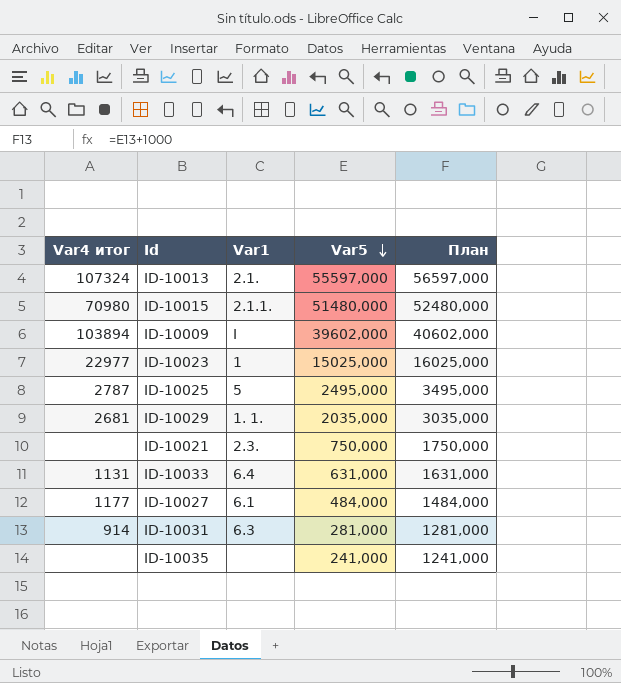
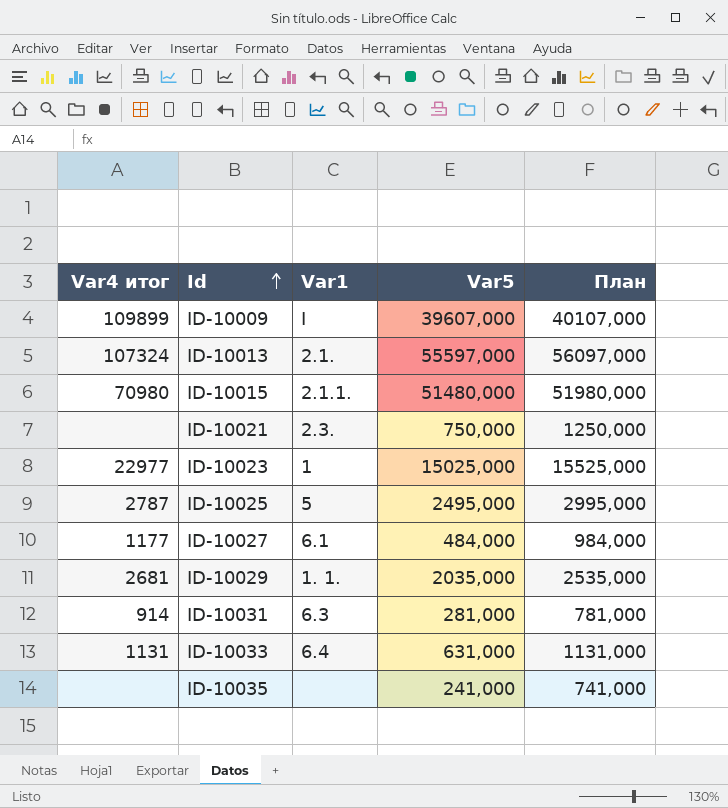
row order: Var5 descending -> Id ascending
column План | formula: [Var5] + 1000 -> [Var5] + 500
ID-10009 | Var4 итог: 103894 -> 109899
ID-10009 | Var5: 39602,000 -> 39607,000

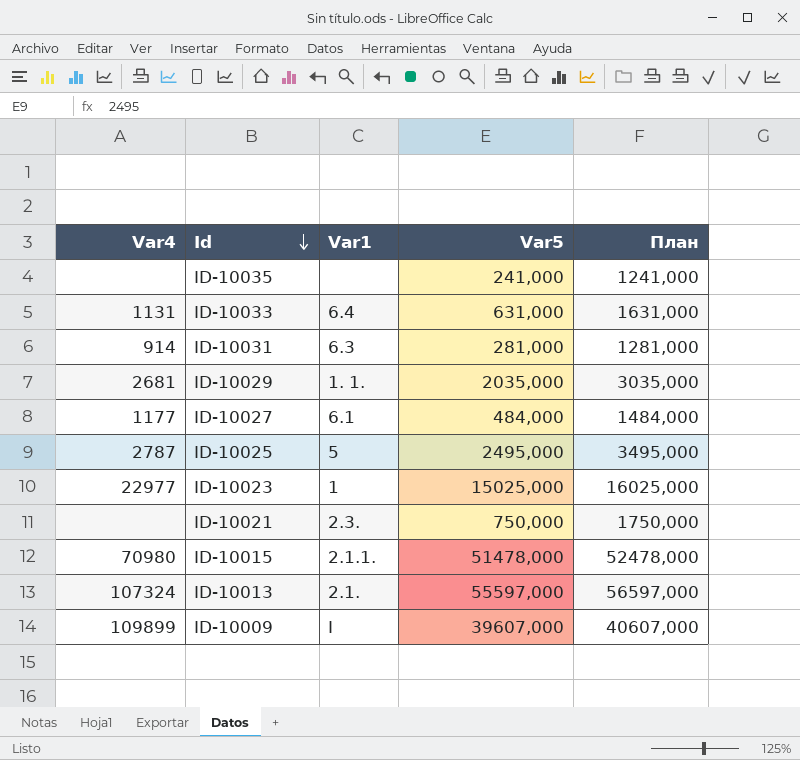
row order: Id ascending -> Id descending
column name: Var4 итог -> Var4
column План | formula: [Var5] + 500 -> [Var5] + 1000
ID-10015 | Var5: 51480,000 -> 51478,000

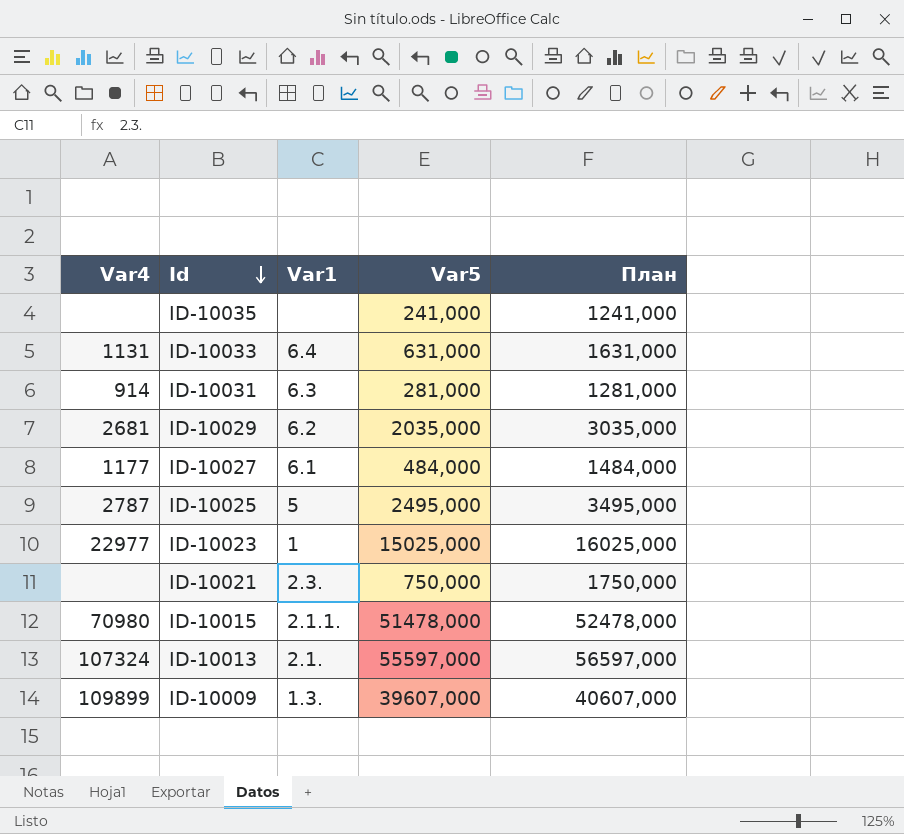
ID-10029 | Var1: 1. 1. -> 6.2
ID-10009 | Var1: I -> 1.3.

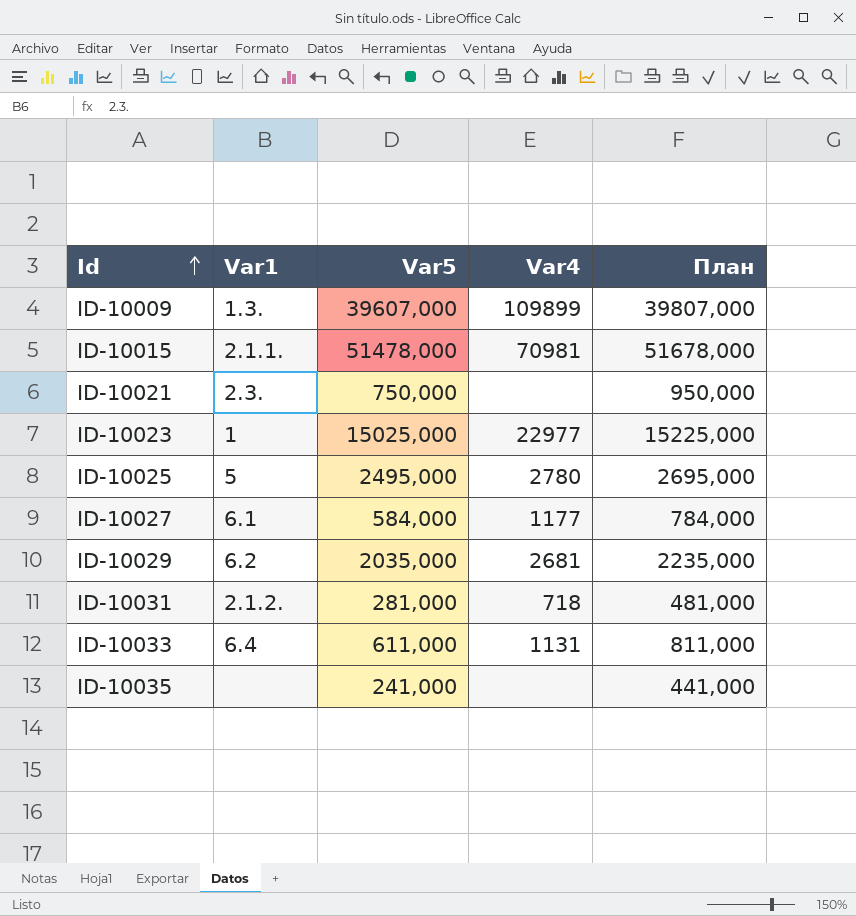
row order: Id descending -> Id ascending
column Var4 | position: 1 -> 4
column План | formula: [Var5] + 1000 -> [Var5] + 200
row ID-10013: 107324 | 2.1. | 55597,000 | 56597,000 -> none
ID-10015 | Var4: 70980 -> 70981
ID-10025 | Var4: 2787 -> 2780
ID-10027 | Var5: 484,000 -> 584,000
ID-10031 | Var1: 6.3 -> 2.1.2.
ID-10031 | Var4: 914 -> 718
ID-10033 | Var5: 631,000 -> 611,000

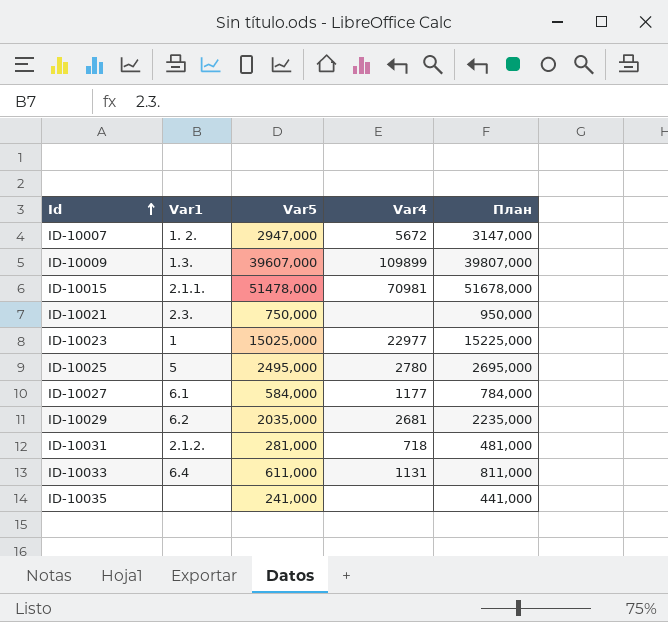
row ID-10007: none -> 1. 2. | 2947,000 | 5672 | 3147,000

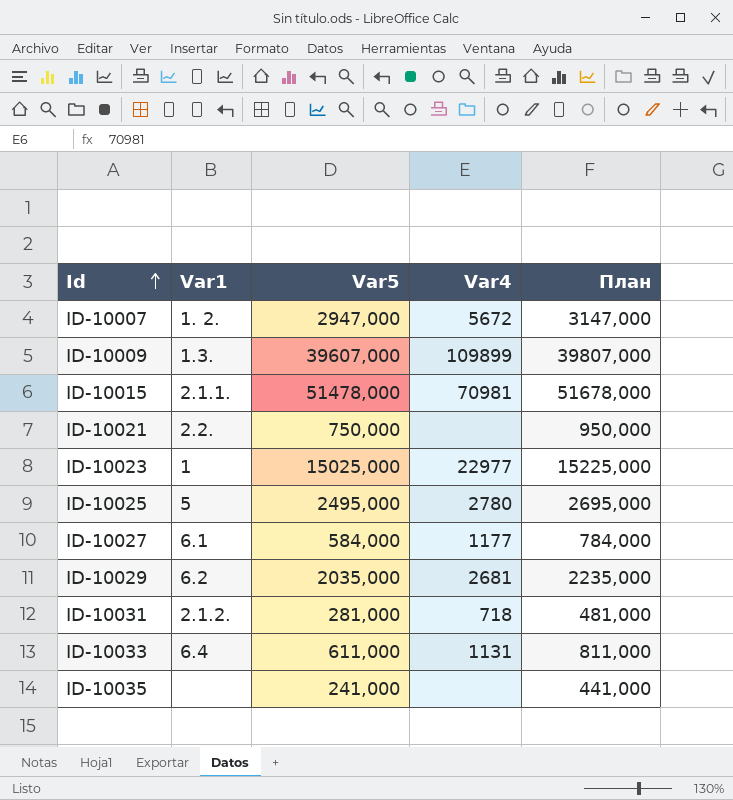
ID-10021 | Var1: 2.3. -> 2.2.

